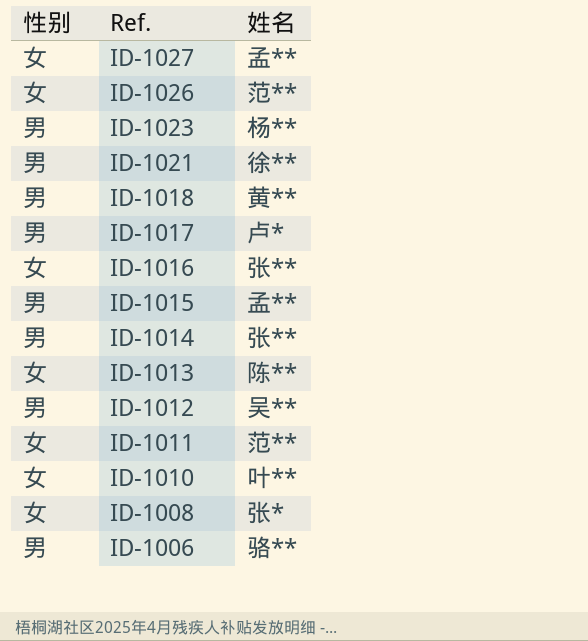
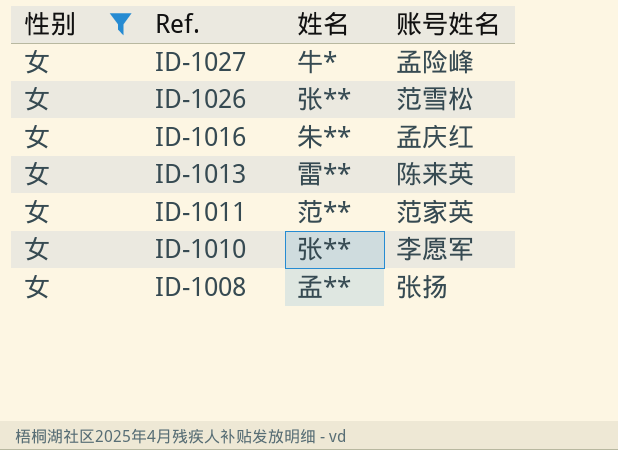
filter: none -> 性别 = 女
column 账号姓名 | position: none -> 4
ID-1027 | 姓名: 孟** -> 牛*
ID-1026 | 姓名: 范** -> 张**
ID-1016 | 姓名: 张** -> 朱**
ID-1013 | 姓名: 陈** -> 雷**
ID-1010 | 姓名: 叶** -> 张**
ID-1008 | 姓名: 张* -> 孟**

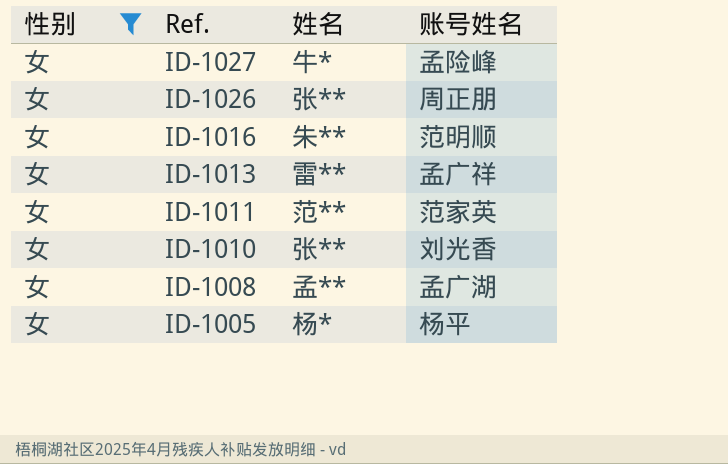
ID-1026 | 账号姓名: 范雪松 -> 周正朋
ID-1016 | 账号姓名: 孟庆红 -> 范明顺
ID-1013 | 账号姓名: 陈来英 -> 孟广祥
ID-1010 | 账号姓名: 李愿军 -> 刘光香
ID-1008 | 账号姓名: 张扬 -> 孟广湖
row ID-1005: none -> 女 | 杨* | 杨平

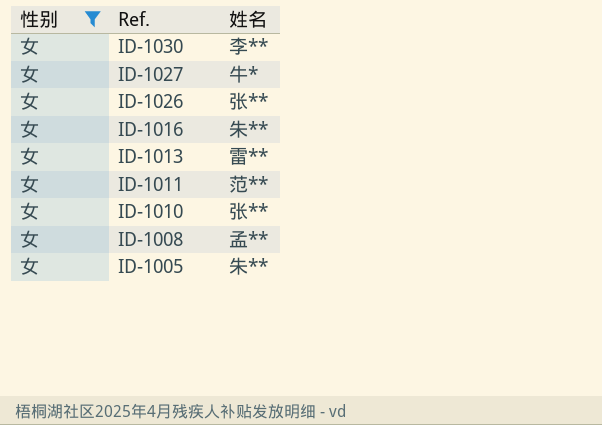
column 账号姓名 | position: 4 -> none
row ID-1030: none -> 女 | 李**
ID-1005 | 姓名: 杨* -> 朱**

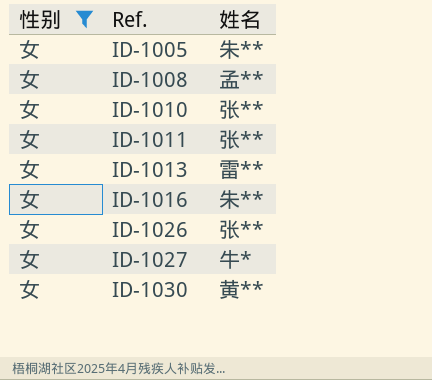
row order: Ref. descending -> Ref. ascending
ID-1011 | 姓名: 范** -> 张**
ID-1030 | 姓名: 李** -> 黄**

